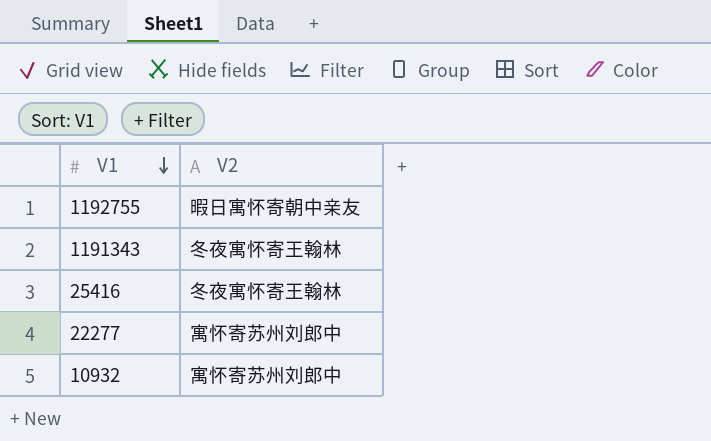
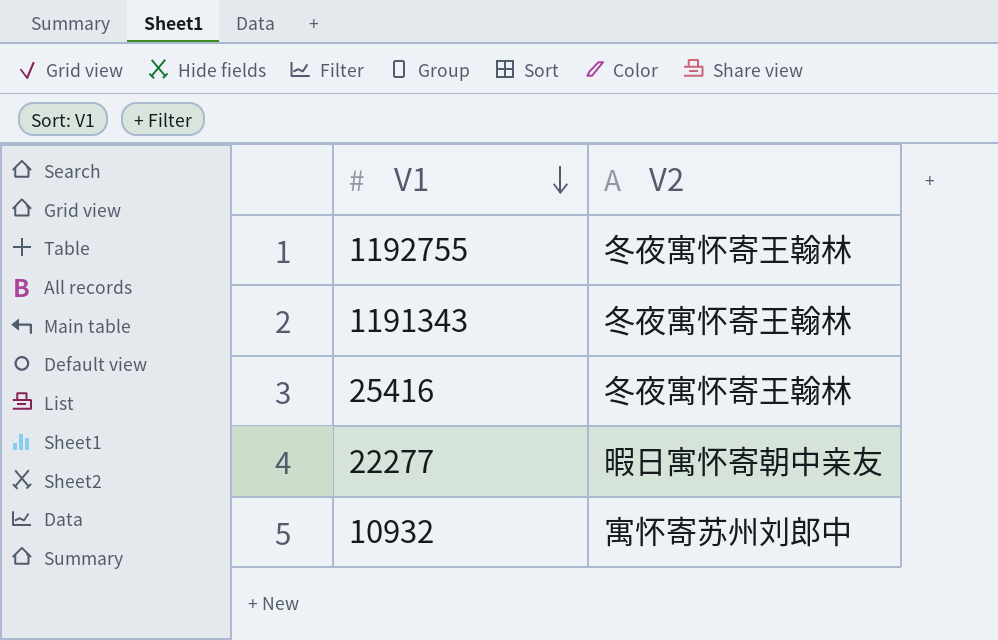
1192755 | V2: 暇日寓怀寄朝中亲友 -> 冬夜寓怀寄王翰林
22277 | V2: 寓怀寄苏州刘郎中 -> 暇日寓怀寄朝中亲友

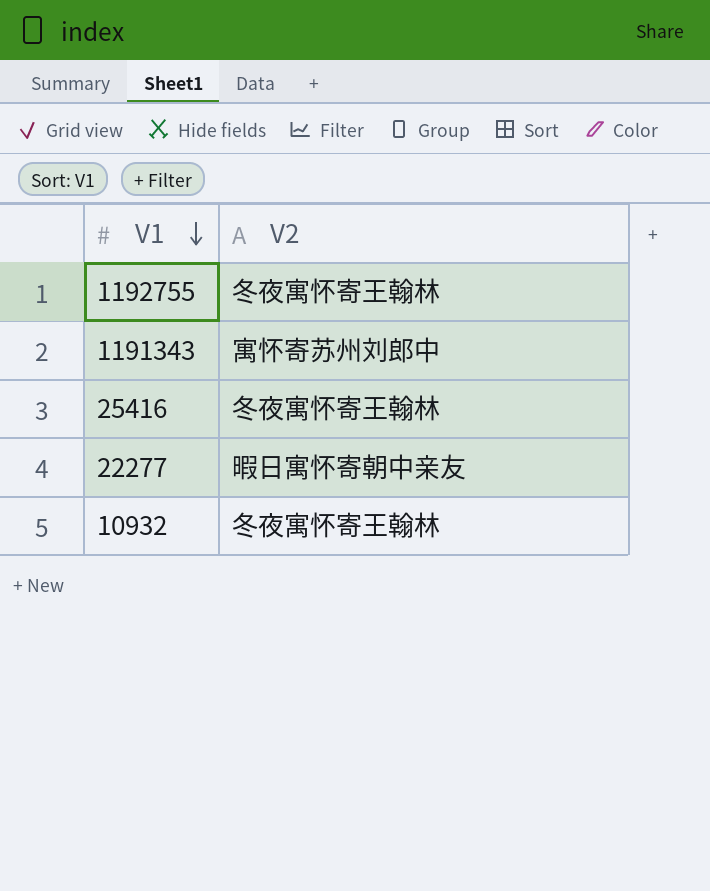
1191343 | V2: 冬夜寓怀寄王翰林 -> 寓怀寄苏州刘郎中
10932 | V2: 寓怀寄苏州刘郎中 -> 冬夜寓怀寄王翰林

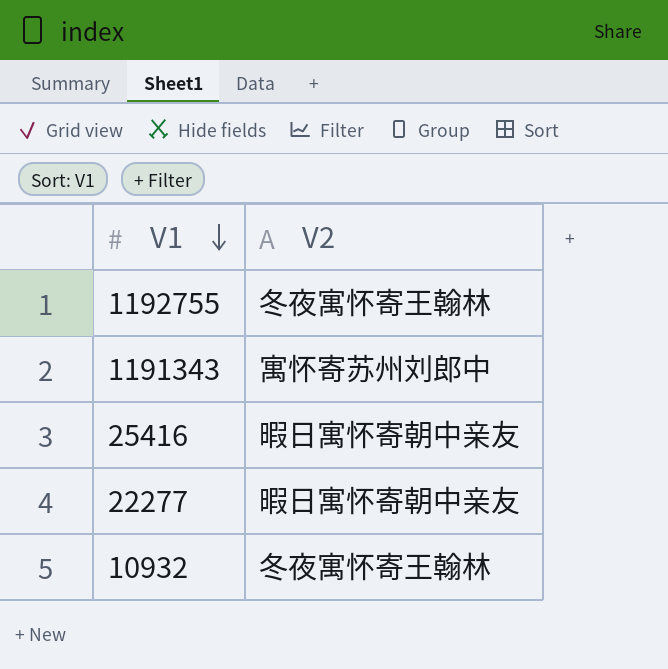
25416 | V2: 冬夜寓怀寄王翰林 -> 暇日寓怀寄朝中亲友

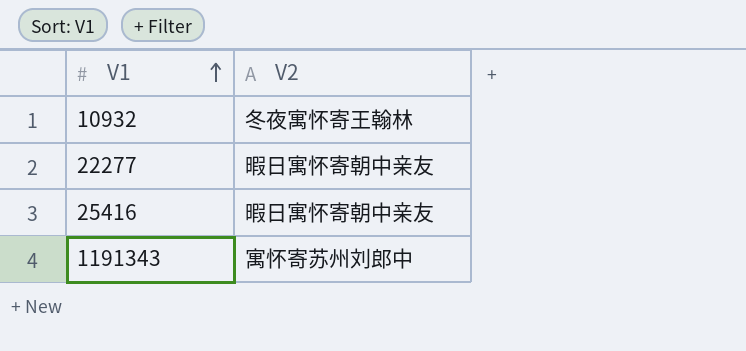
row order: V1 descending -> V1 ascending
row 1192755: 冬夜寓怀寄王翰林 -> none

